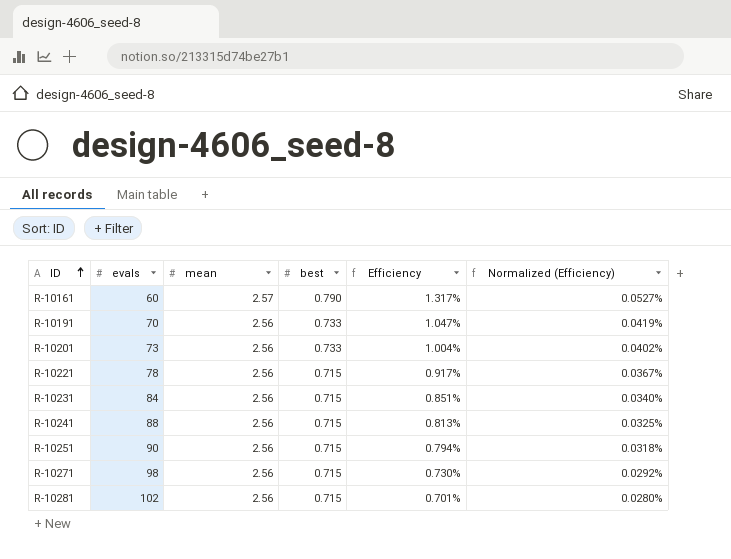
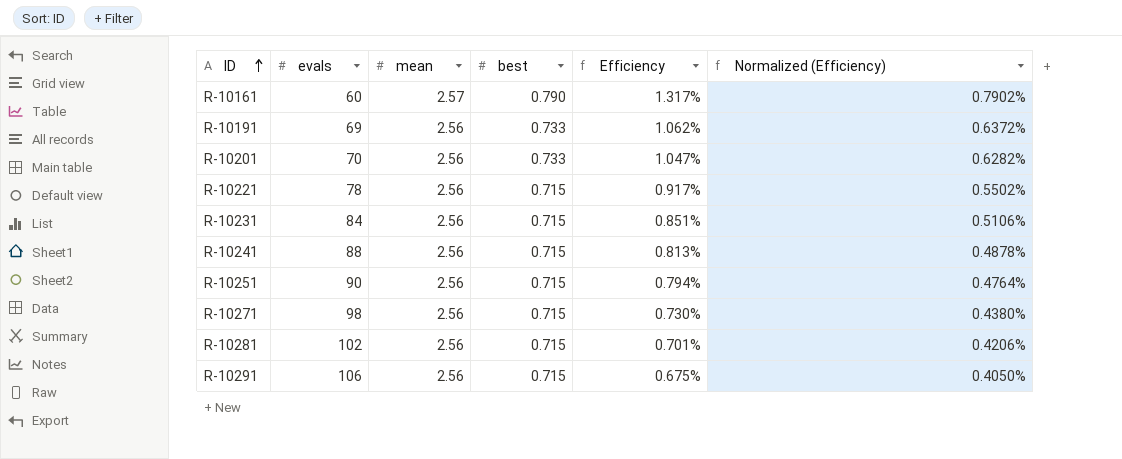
column Normalized (Efficiency) | formula: [Efficiency] * 0.04 -> [Efficiency] * 0.6
R-10191 | evals: 70 -> 69
R-10191 | Efficiency: 1.047% -> 1.062%
R-10201 | evals: 73 -> 70
R-10201 | Efficiency: 1.004% -> 1.047%
row R-10291: none -> 106 | 2.56 | 0.715 | 0.675% | 0.4050%

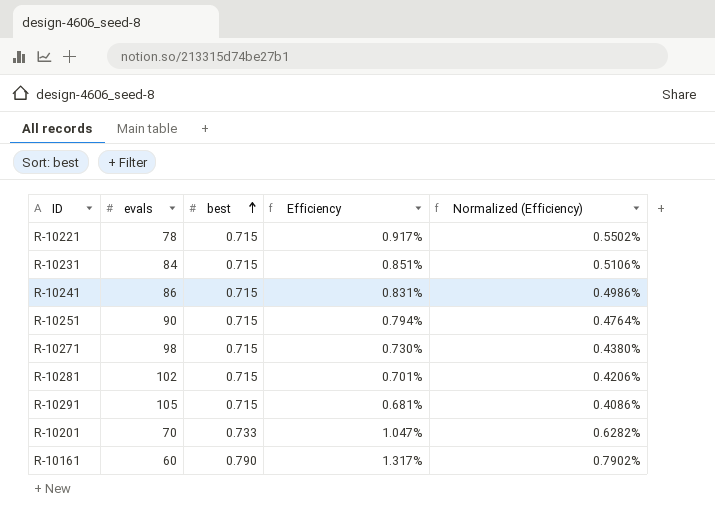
row order: ID ascending -> best ascending
column mean | position: 3 -> none
row R-10191: 69 | 2.56 | 0.733 | 1.062% | 0.6372% -> none
R-10241 | evals: 88 -> 86
R-10241 | Efficiency: 0.813% -> 0.831%
R-10241 | Normalized (Efficiency): 0.4878% -> 0.4986%
R-10291 | evals: 106 -> 105
R-10291 | Efficiency: 0.675% -> 0.681%
R-10291 | Normalized (Efficiency): 0.4050% -> 0.4086%

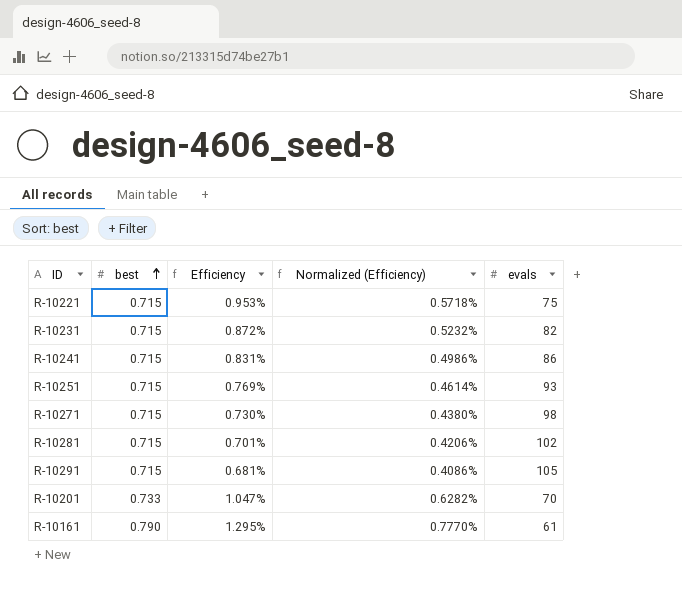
column evals | position: 2 -> 5
R-10221 | Efficiency: 0.917% -> 0.953%
R-10221 | Normalized (Efficiency): 0.5502% -> 0.5718%
R-10221 | evals: 78 -> 75
R-10231 | Efficiency: 0.851% -> 0.872%
R-10231 | Normalized (Efficiency): 0.5106% -> 0.5232%
R-10231 | evals: 84 -> 82
R-10251 | Efficiency: 0.794% -> 0.769%
R-10251 | Normalized (Efficiency): 0.4764% -> 0.4614%
R-10251 | evals: 90 -> 93
R-10161 | Efficiency: 1.317% -> 1.295%
R-10161 | Normalized (Efficiency): 0.7902% -> 0.7770%
R-10161 | evals: 60 -> 61

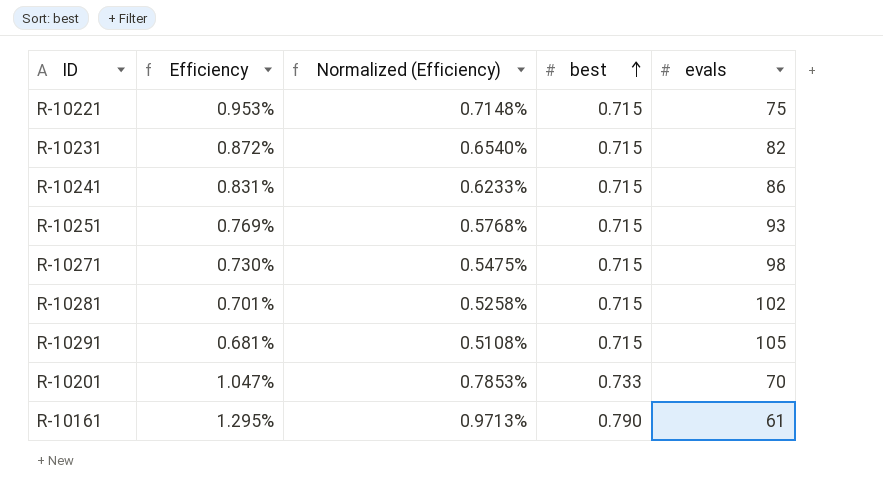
column Normalized (Efficiency) | formula: [Efficiency] * 0.6 -> [Efficiency] * 0.75
column best | position: 2 -> 4

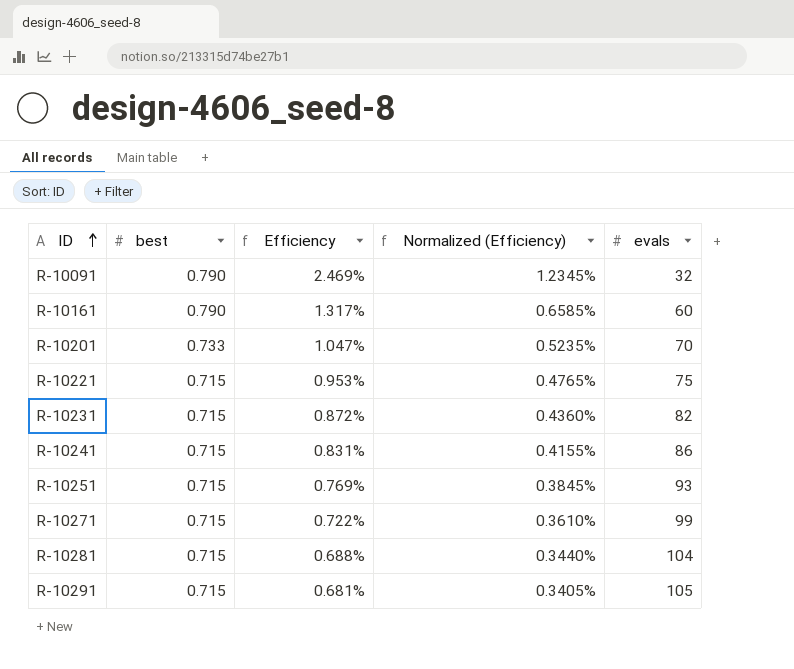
row order: best ascending -> ID ascending
column best | position: 4 -> 2
column Normalized (Efficiency) | formula: [Efficiency] * 0.75 -> [Efficiency] * 0.5
row R-10091: none -> 0.790 | 2.469% | 1.2345% | 32
R-10161 | Efficiency: 1.295% -> 1.317%
R-10161 | evals: 61 -> 60
R-10271 | Efficiency: 0.730% -> 0.722%
R-10271 | evals: 98 -> 99
R-10281 | Efficiency: 0.701% -> 0.688%
R-10281 | evals: 102 -> 104

